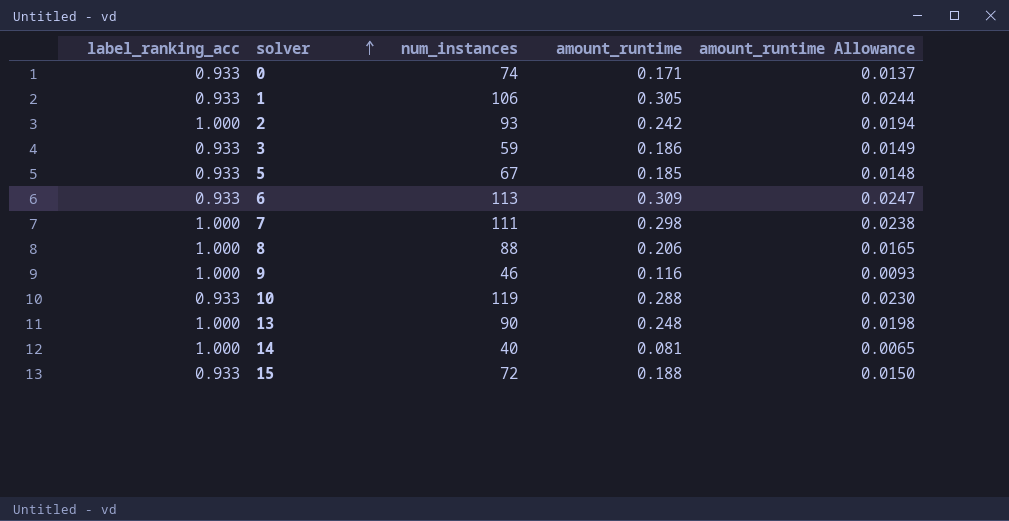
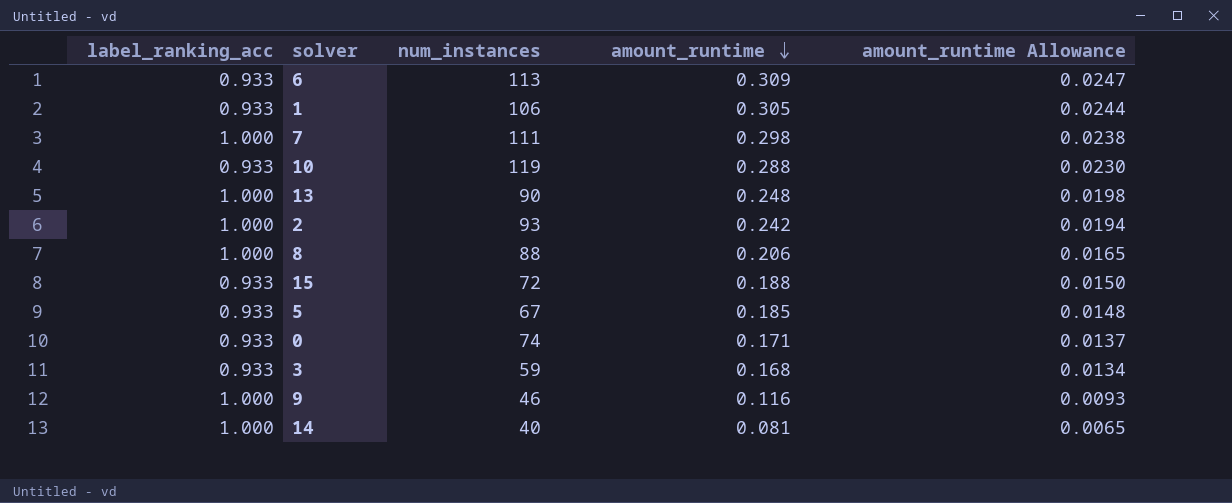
row order: solver ascending -> amount_runtime descending
3 | amount_runtime: 0.186 -> 0.168
3 | amount_runtime Allowance: 0.0149 -> 0.0134

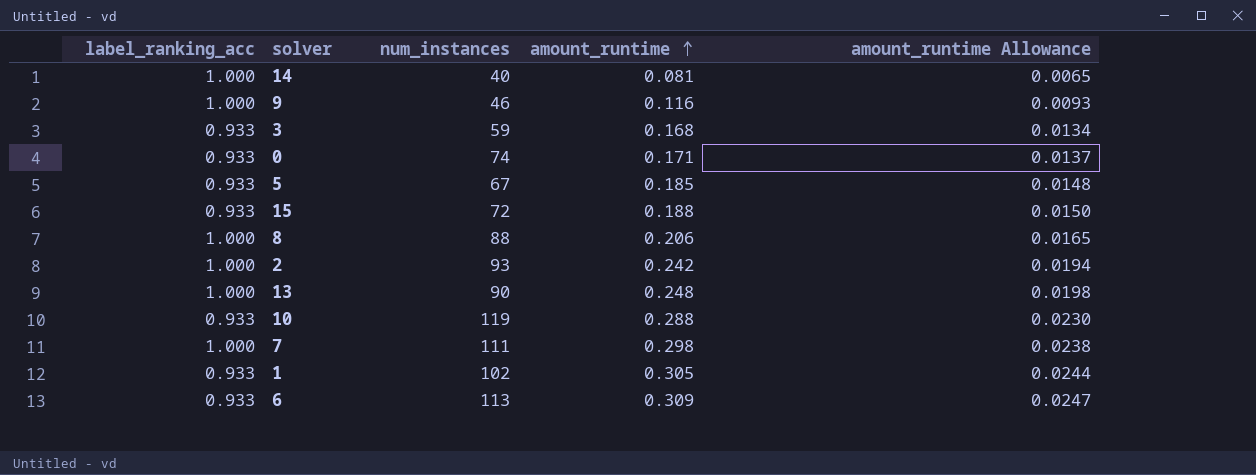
row order: amount_runtime descending -> amount_runtime ascending
1 | num_instances: 106 -> 102

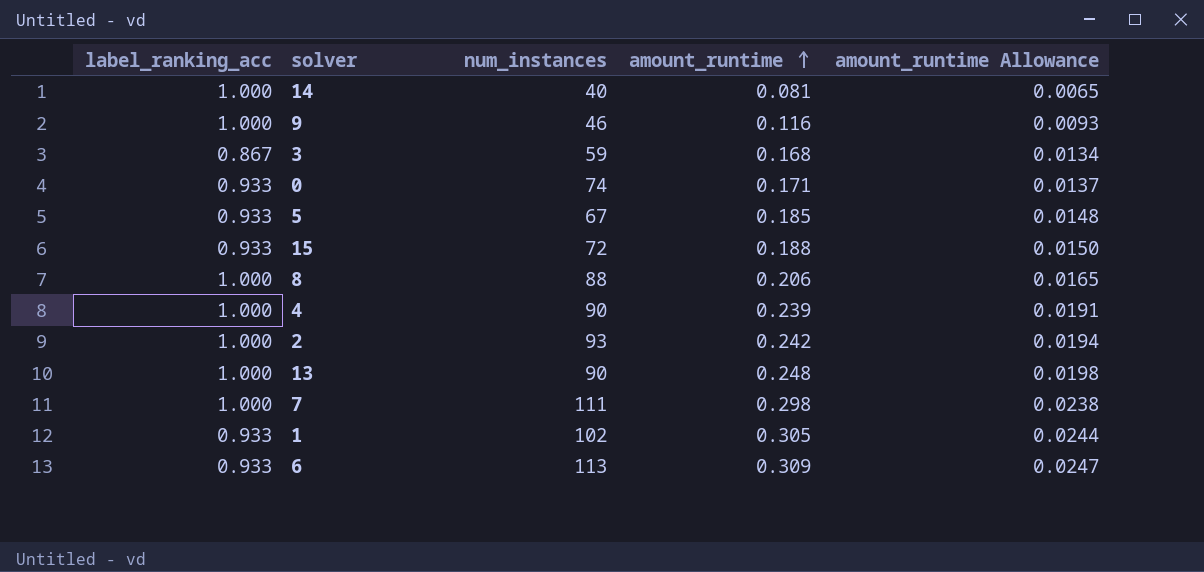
row 10: 0.933 | 119 | 0.288 | 0.0230 -> none
3 | label_ranking_acc: 0.933 -> 0.867
row 4: none -> 1.000 | 90 | 0.239 | 0.0191

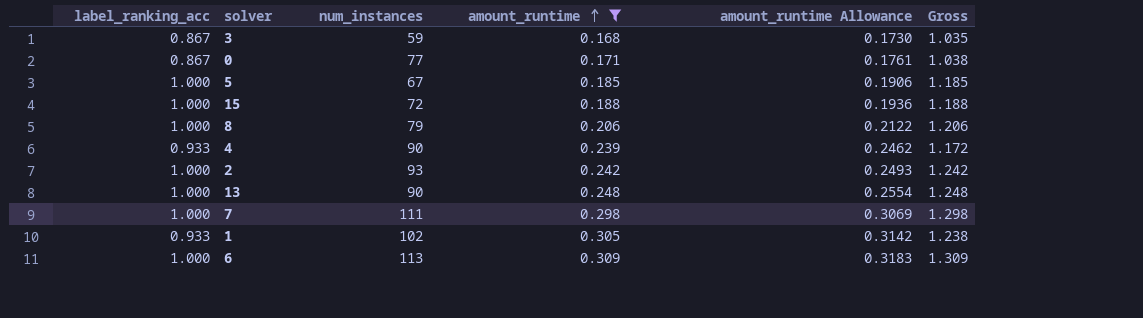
filter: none -> amount_runtime >= 0.168
column amount_runtime Allowance | formula: [amount_runtime] * 0.08 -> [amount_runtime] * 1.03
column Gross | formula: none -> [label_ranking_acc] + [amount_runtime]
0 | label_ranking_acc: 0.933 -> 0.867
0 | num_instances: 74 -> 77
5 | label_ranking_acc: 0.933 -> 1.000
15 | label_ranking_acc: 0.933 -> 1.000
8 | num_instances: 88 -> 79
4 | label_ranking_acc: 1.000 -> 0.933
6 | label_ranking_acc: 0.933 -> 1.000

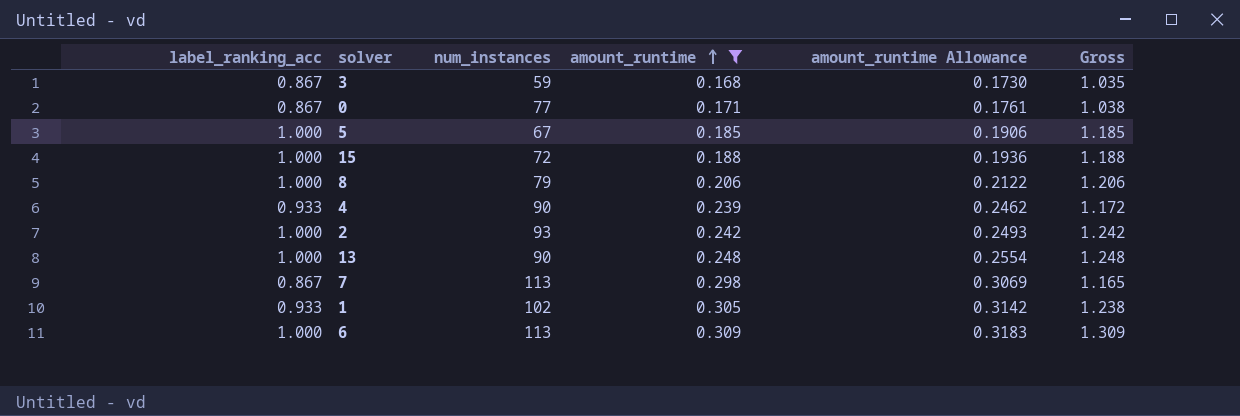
7 | label_ranking_acc: 1.000 -> 0.867
7 | num_instances: 111 -> 113
7 | Gross: 1.298 -> 1.165

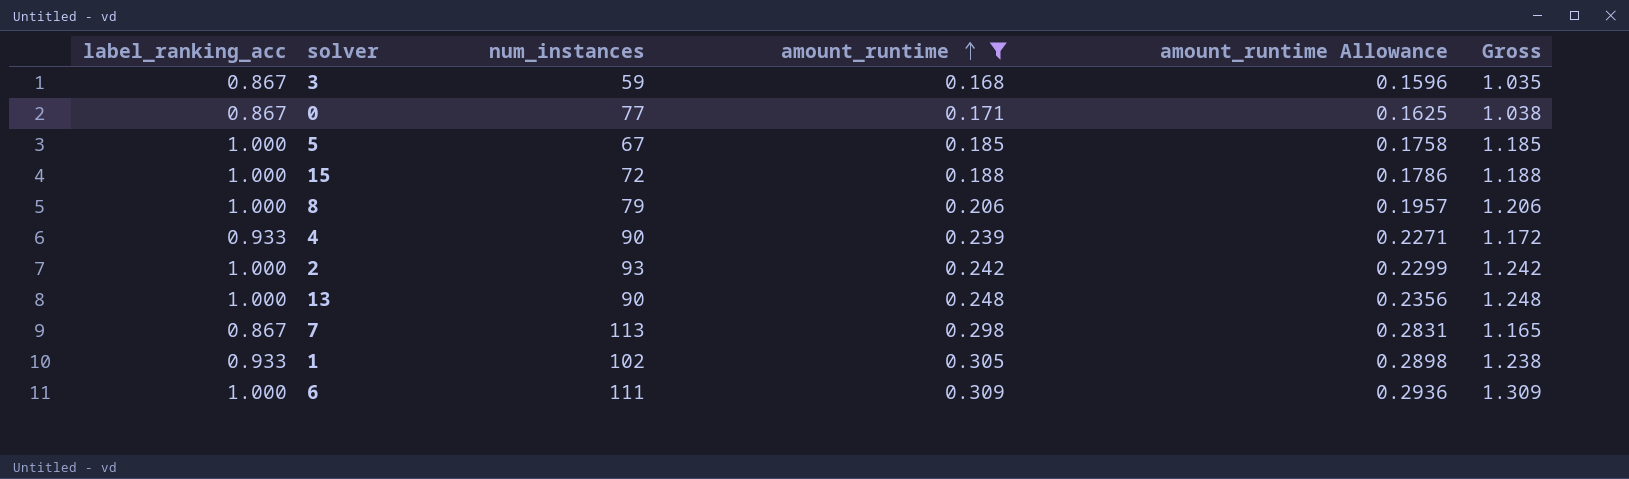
column amount_runtime Allowance | formula: [amount_runtime] * 1.03 -> [amount_runtime] * 0.95
6 | num_instances: 113 -> 111

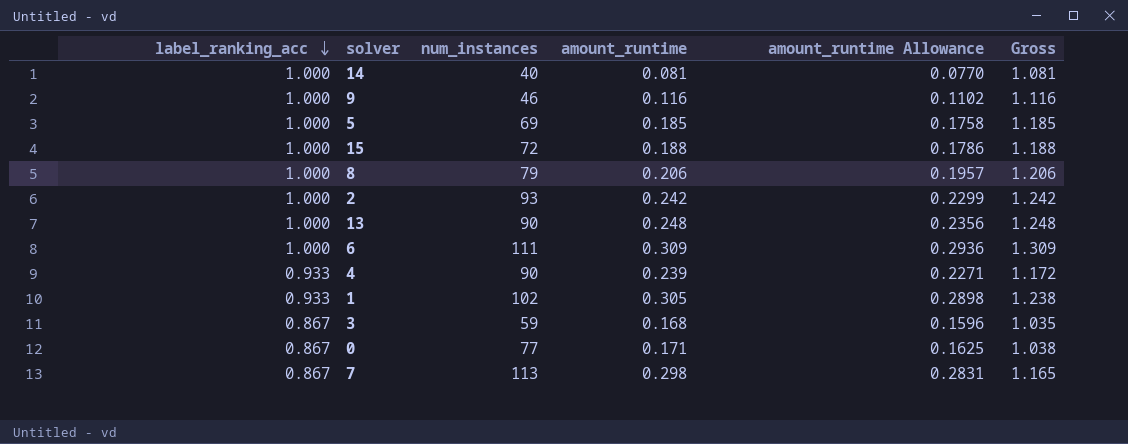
filter: amount_runtime >= 0.168 -> none
row order: amount_runtime ascending -> label_ranking_acc descending
5 | num_instances: 67 -> 69

